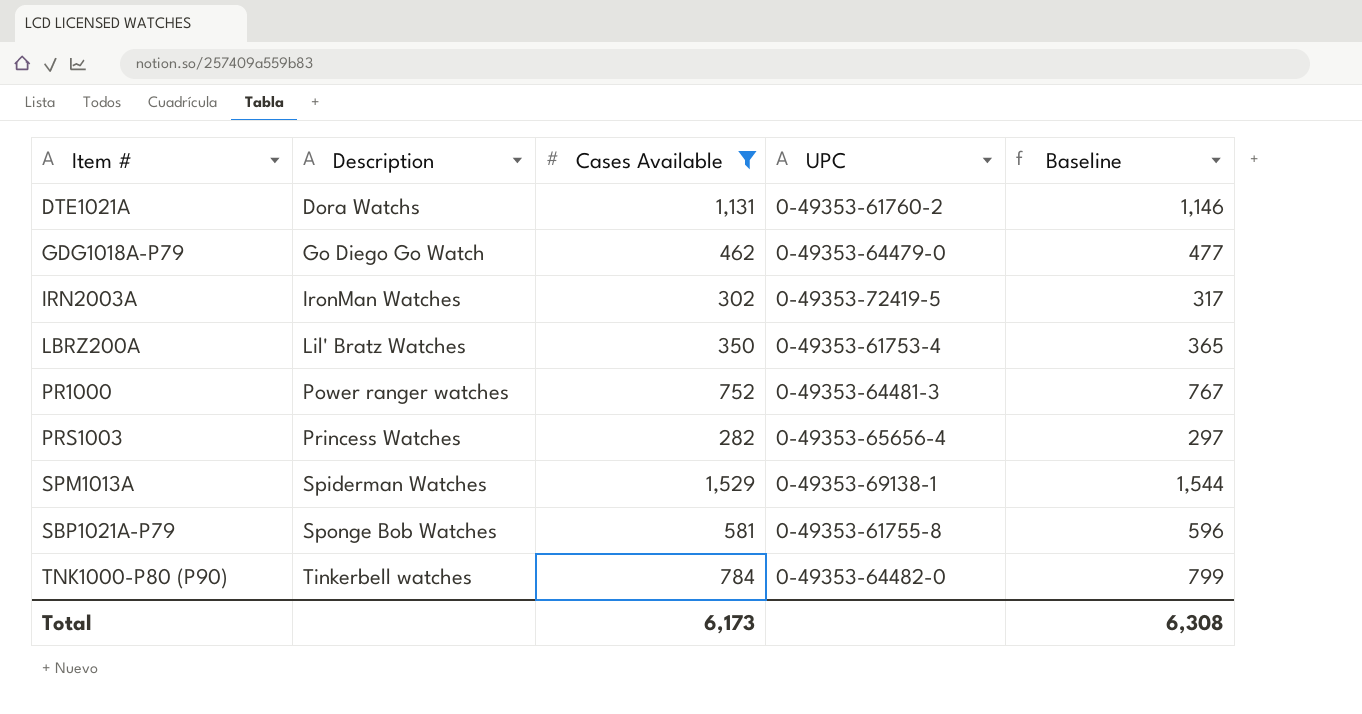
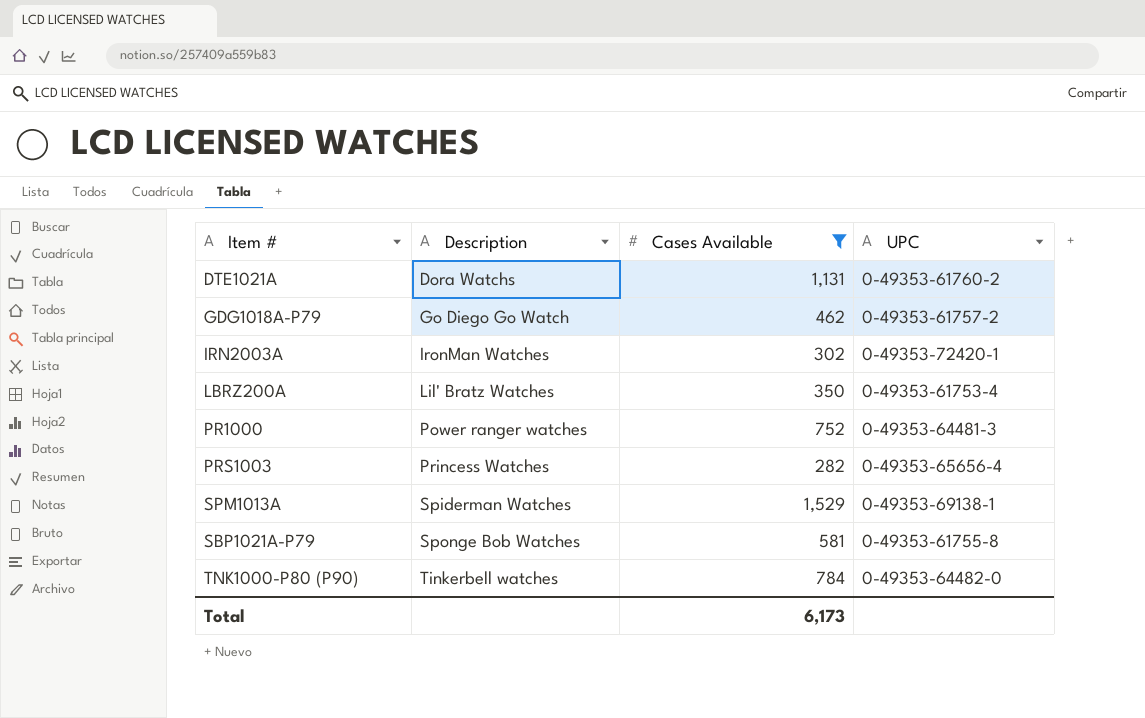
column Baseline | formula: [Cases Available] + 15 -> none
GDG1018A-P79 | UPC: 0-49353-64479-0 -> 0-49353-61757-2
IRN2003A | UPC: 0-49353-72419-5 -> 0-49353-72420-1

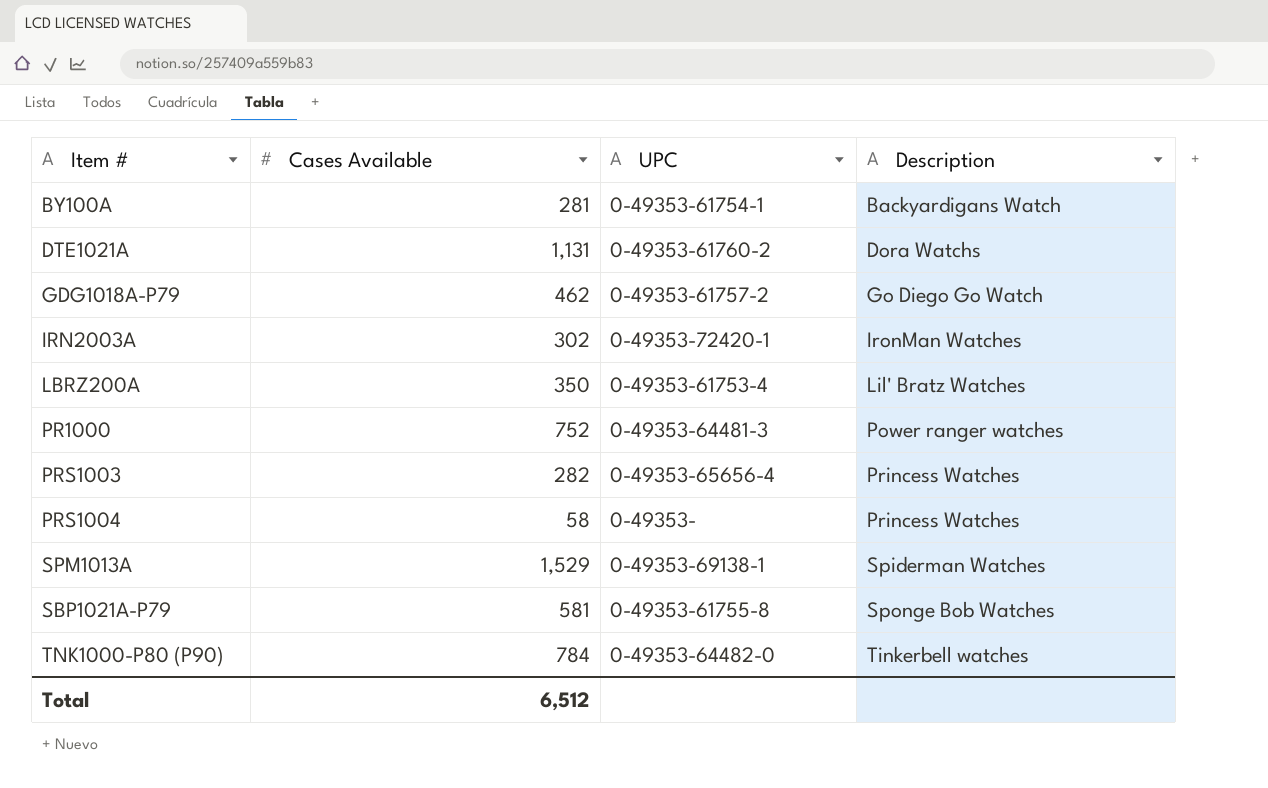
filter: Cases Available >= 282 -> none
column Description | position: 2 -> 4
Total | Cases Available: 6,173 -> 6,512

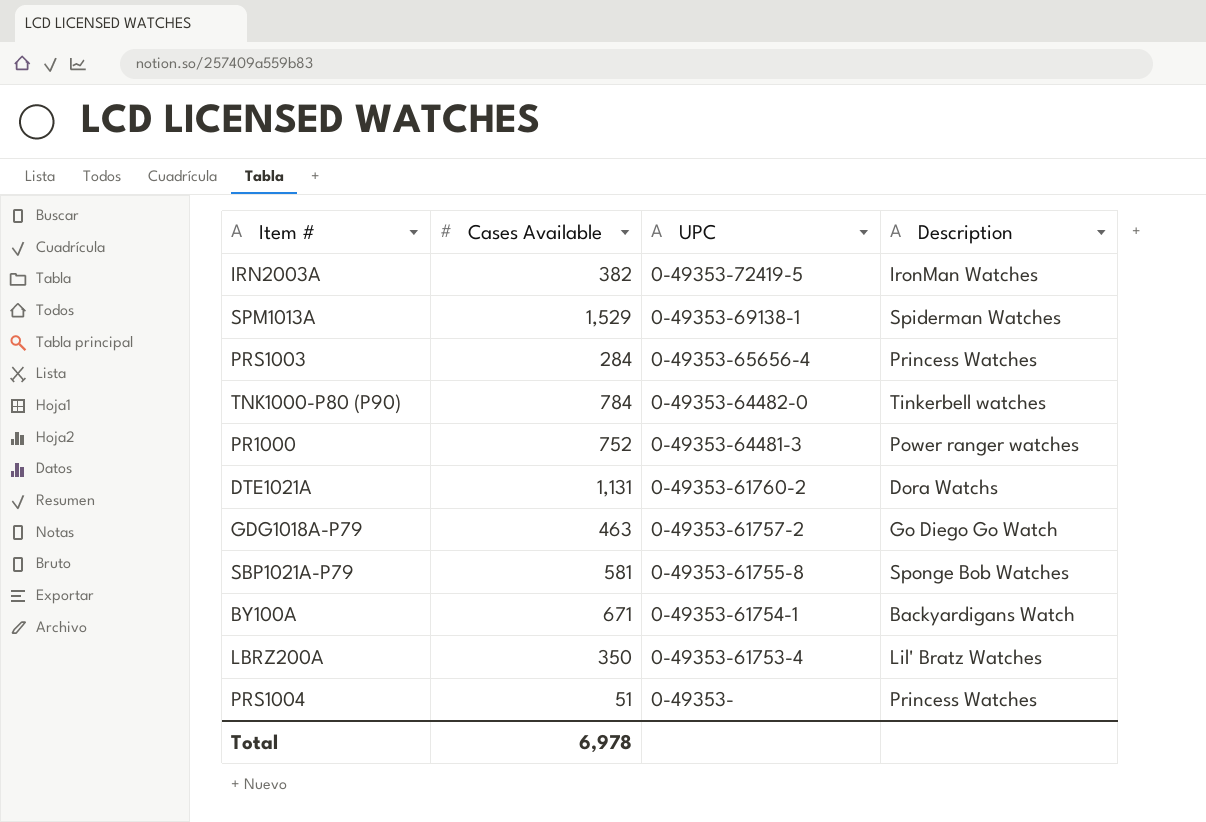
row order: Description ascending -> UPC descending
IRN2003A | Cases Available: 302 -> 382
IRN2003A | UPC: 0-49353-72420-1 -> 0-49353-72419-5
PRS1003 | Cases Available: 282 -> 284
GDG1018A-P79 | Cases Available: 462 -> 463
BY100A | Cases Available: 281 -> 671
PRS1004 | Cases Available: 58 -> 51
Total | Cases Available: 6,512 -> 6,978

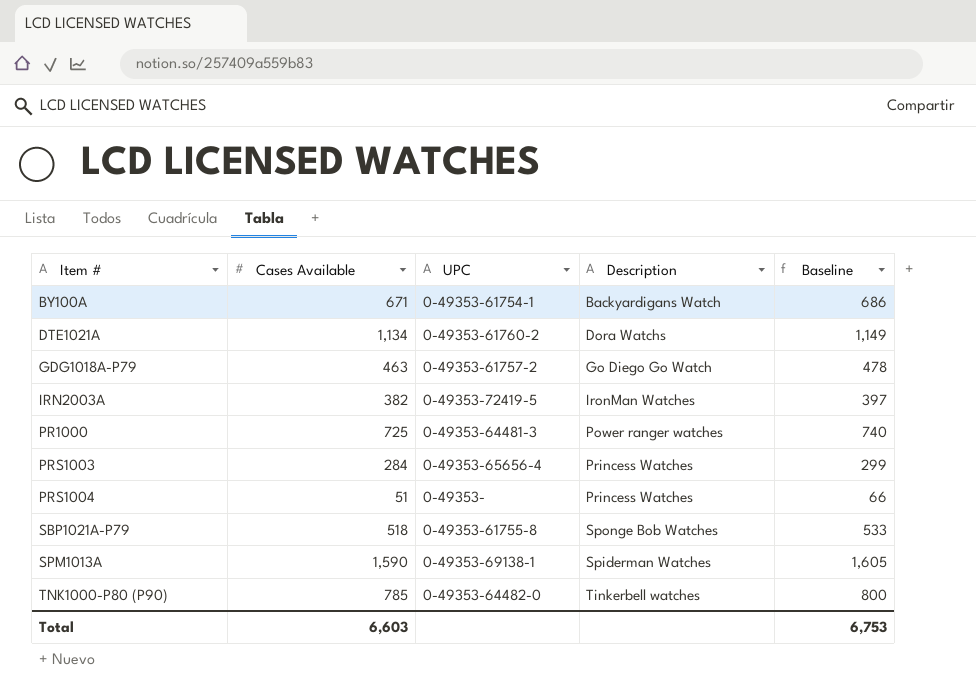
row order: UPC descending -> Item # ascending
column Baseline | formula: none -> [Cases Available] + 15
row LBRZ200A: 350 | 0-49353-61753-4 | Lil' Bratz Watches -> none
DTE1021A | Cases Available: 1,131 -> 1,134
PR1000 | Cases Available: 752 -> 725
SBP1021A-P79 | Cases Available: 581 -> 518
SPM1013A | Cases Available: 1,529 -> 1,590
TNK1000-P80 (P90) | Cases Available: 784 -> 785
Total | Cases Available: 6,978 -> 6,603

